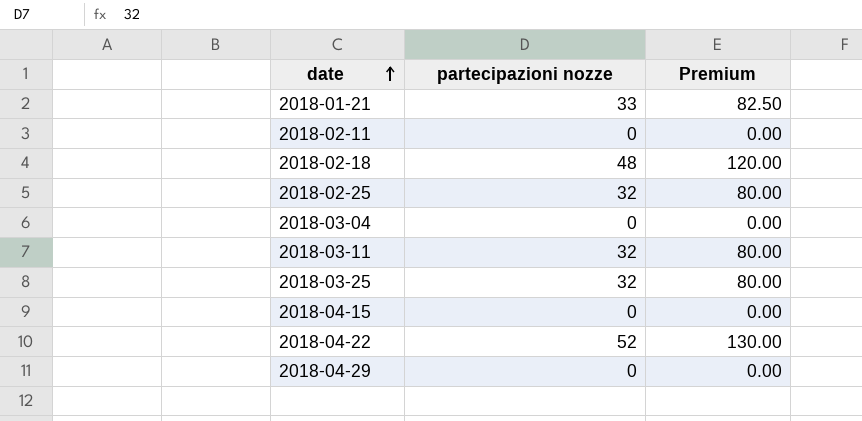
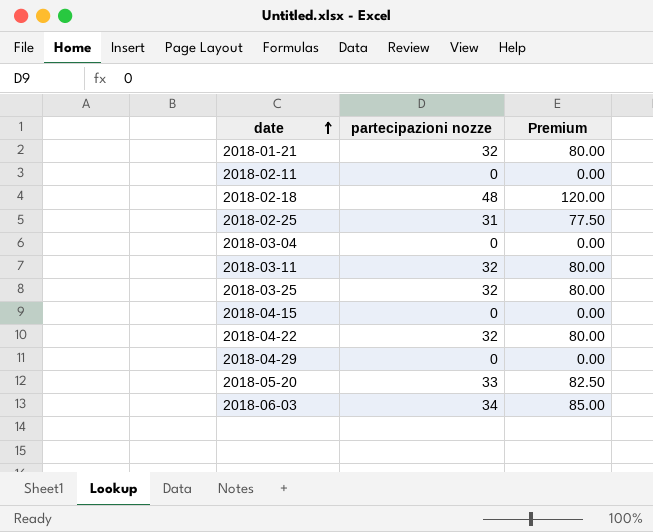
2018-01-21 | partecipazioni nozze: 33 -> 32
2018-01-21 | Premium: 82.50 -> 80.00
2018-02-25 | partecipazioni nozze: 32 -> 31
2018-02-25 | Premium: 80.00 -> 77.50
2018-04-22 | partecipazioni nozze: 52 -> 32
2018-04-22 | Premium: 130.00 -> 80.00
row 2018-05-20: none -> 33 | 82.50
row 2018-06-03: none -> 34 | 85.00

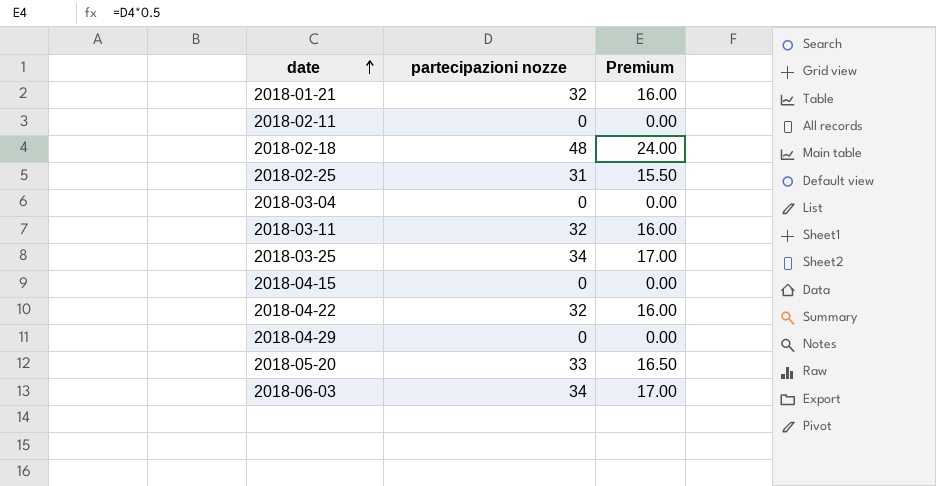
column Premium | formula: [partecipazioni nozze] * 2.5 -> [partecipazioni nozze] * 0.5
2018-03-25 | partecipazioni nozze: 32 -> 34

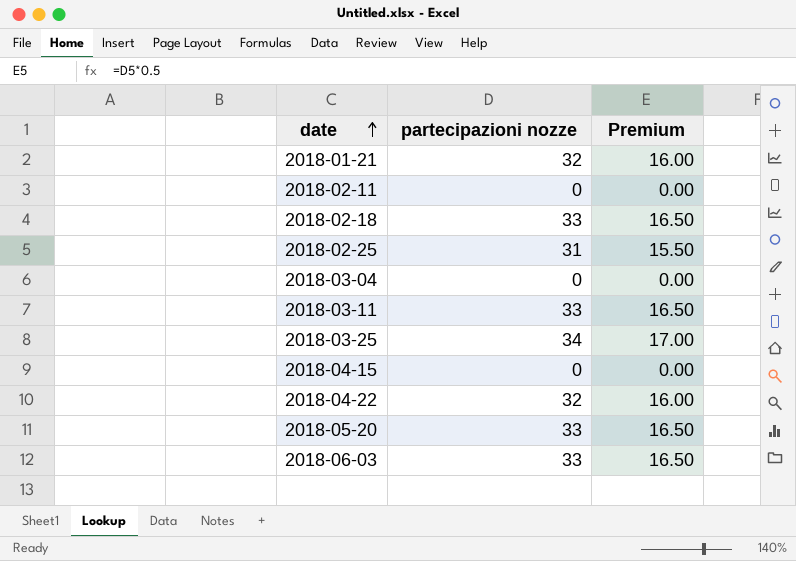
row 2018-04-29: 0 | 0.00 -> none
2018-02-18 | partecipazioni nozze: 48 -> 33
2018-02-18 | Premium: 24.00 -> 16.50
2018-03-11 | partecipazioni nozze: 32 -> 33
2018-03-11 | Premium: 16.00 -> 16.50
2018-06-03 | partecipazioni nozze: 34 -> 33
2018-06-03 | Premium: 17.00 -> 16.50

